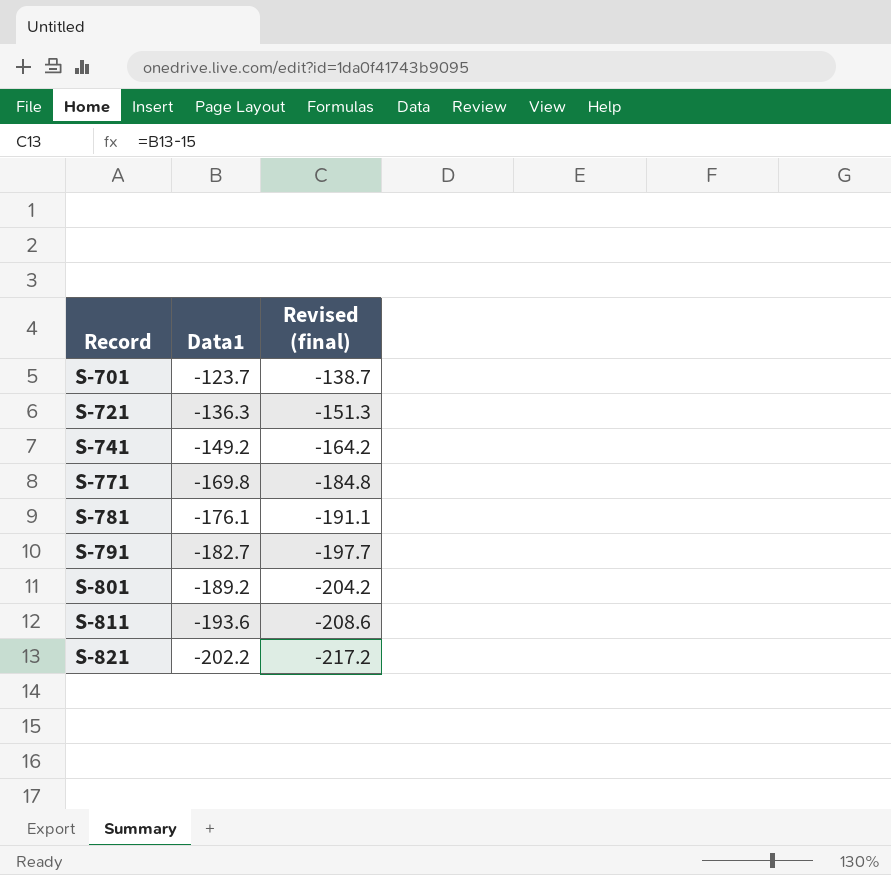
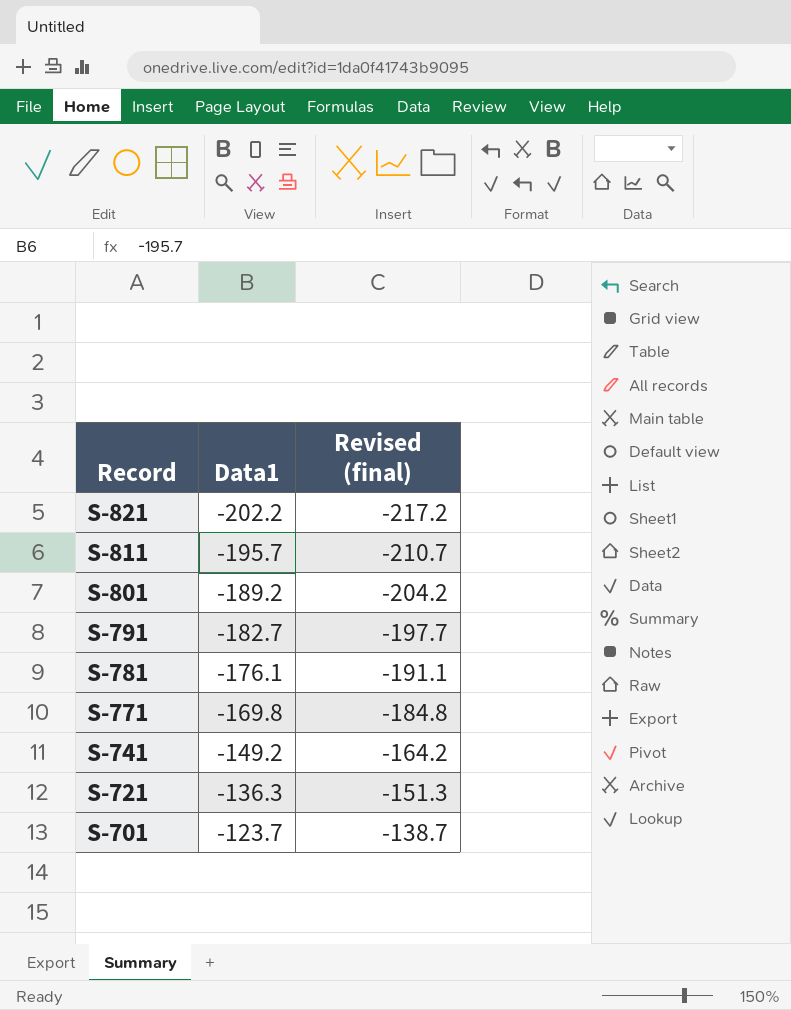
row order: Record ascending -> Record descending
S-811 | Data1: -193.6 -> -195.7
S-811 | Revised (final): -208.6 -> -210.7

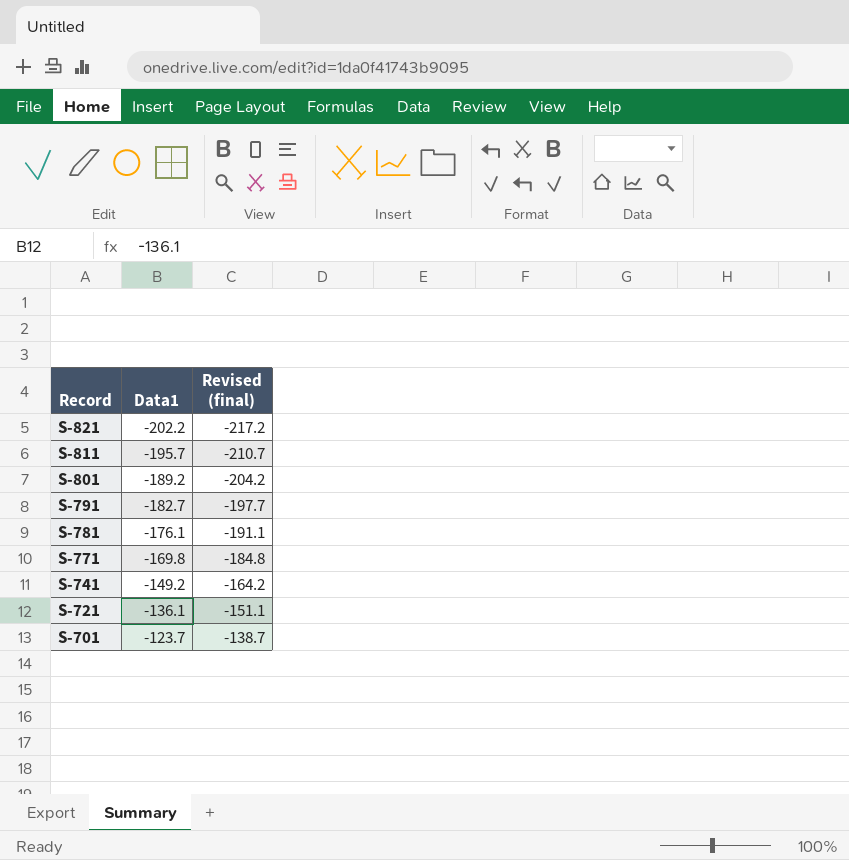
S-721 | Data1: -136.3 -> -136.1
S-721 | Revised (final): -151.3 -> -151.1

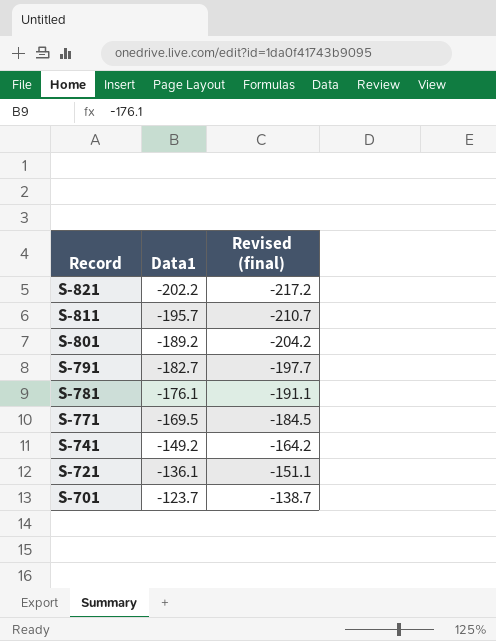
S-771 | Data1: -169.8 -> -169.5
S-771 | Revised (final): -184.8 -> -184.5

